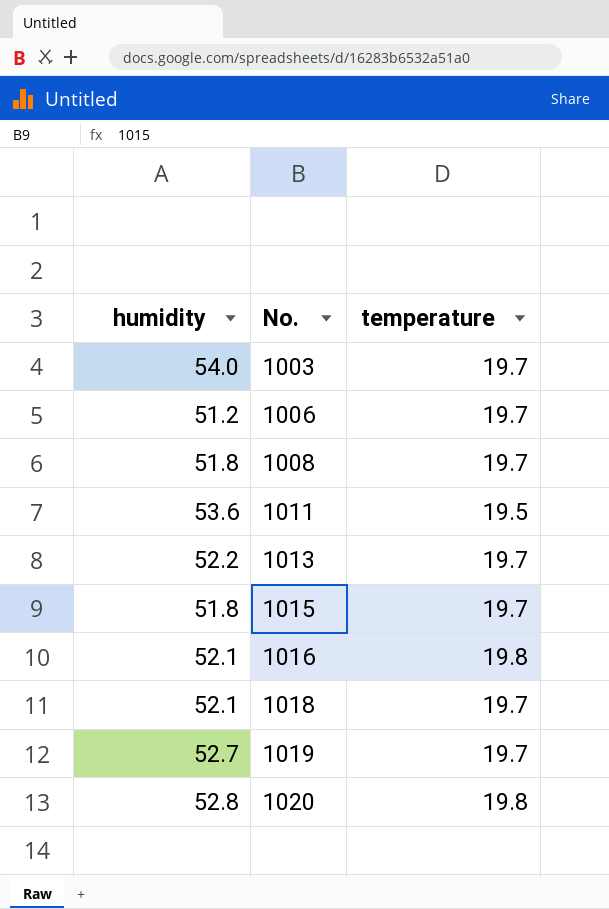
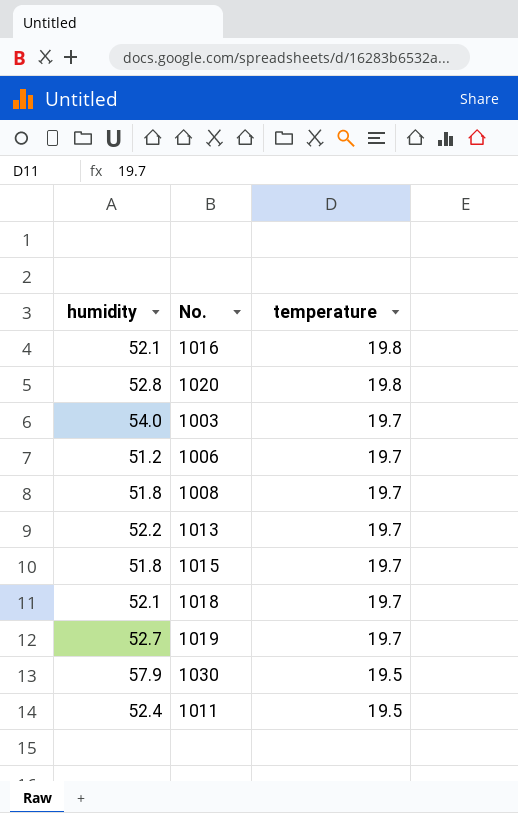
row order: No. ascending -> temperature descending
row 1030: none -> 57.9 | 19.5
1011 | humidity: 53.6 -> 52.4

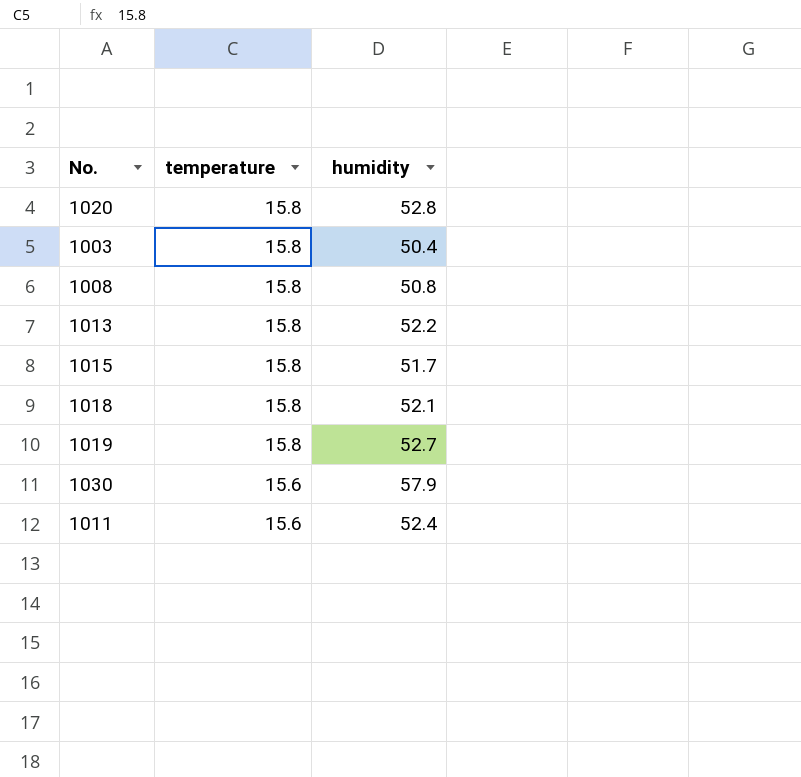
column humidity | position: 1 -> 3
row 1016: 52.1 | 19.8 -> none
row 1006: 51.2 | 19.7 -> none
1020 | temperature: 19.8 -> 15.8
1003 | temperature: 19.7 -> 15.8
1003 | humidity: 54.0 -> 50.4
1008 | temperature: 19.7 -> 15.8
1008 | humidity: 51.8 -> 50.8
1013 | temperature: 19.7 -> 15.8
1015 | temperature: 19.7 -> 15.8
1015 | humidity: 51.8 -> 51.7
1018 | temperature: 19.7 -> 15.8
1019 | temperature: 19.7 -> 15.8
1030 | temperature: 19.5 -> 15.6
1011 | temperature: 19.5 -> 15.6

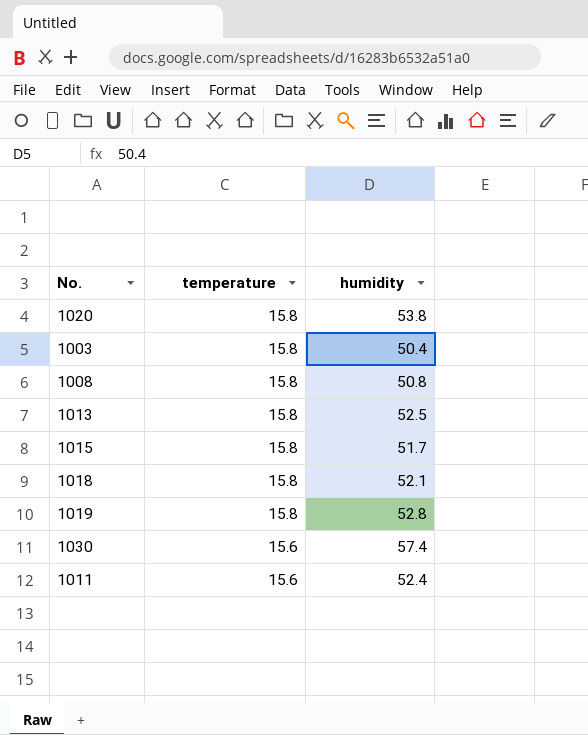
1020 | humidity: 52.8 -> 53.8
1013 | humidity: 52.2 -> 52.5
1019 | humidity: 52.7 -> 52.8
1030 | humidity: 57.9 -> 57.4

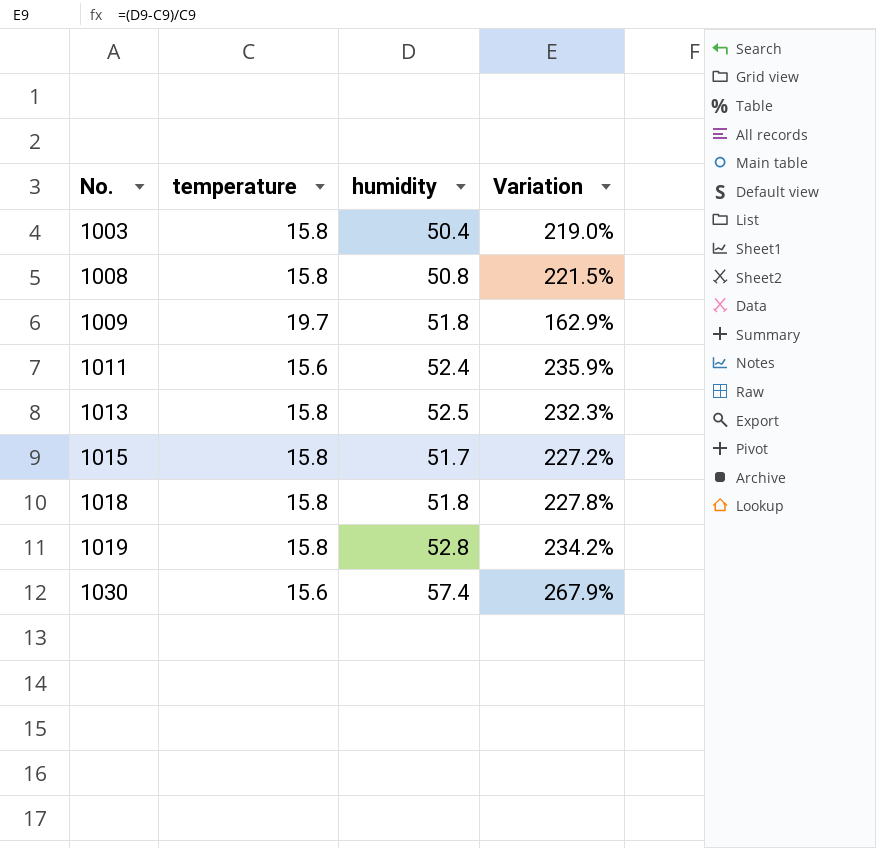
row order: temperature descending -> No. ascending
column Variation | formula: none -> ([humidity] - [temperature]) / [temperature]
row 1020: 15.8 | 53.8 -> none
row 1009: none -> 19.7 | 51.8 | 162.9%
1018 | humidity: 52.1 -> 51.8

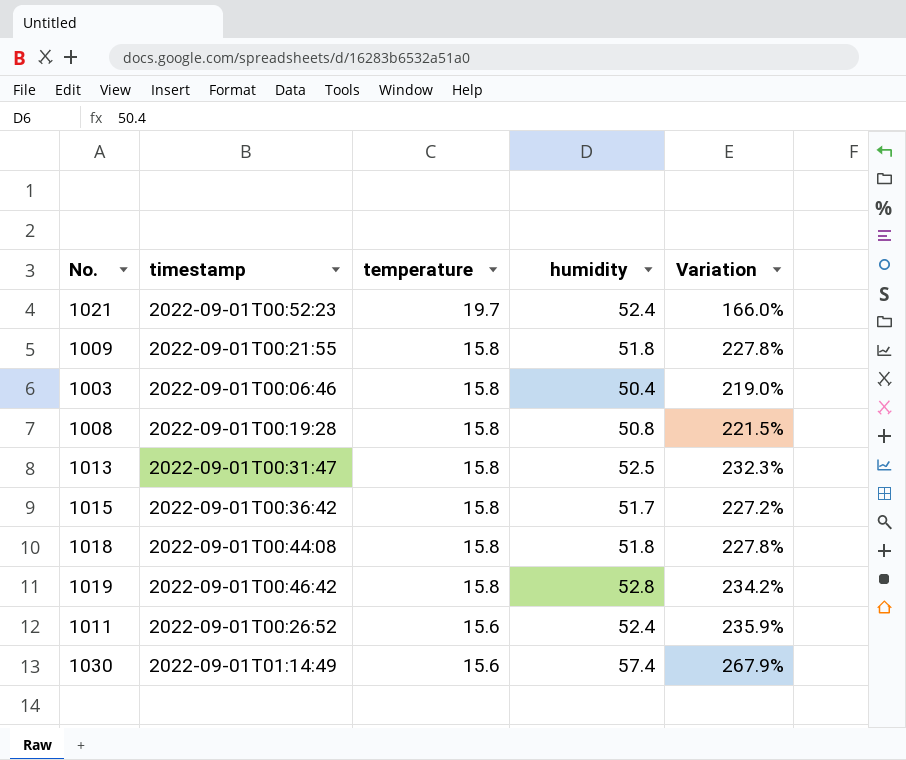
row order: No. ascending -> temperature descending
column timestamp | position: none -> 2
row 1021: none -> 2022-09-01T00:52:23 | 19.7 | 52.4 | 166.0%
1009 | temperature: 19.7 -> 15.8
1009 | Variation: 162.9% -> 227.8%

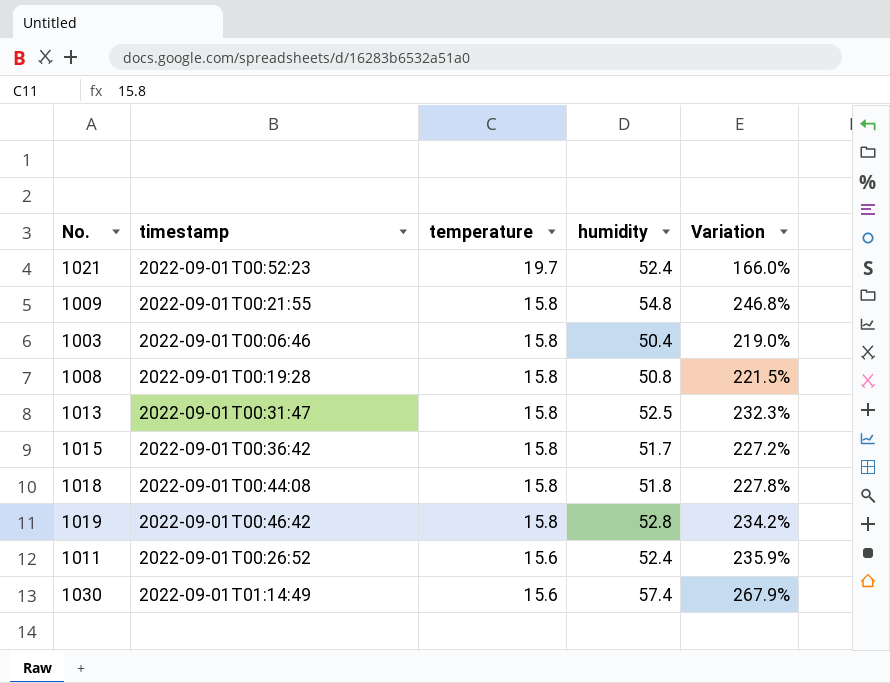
1009 | humidity: 51.8 -> 54.8
1009 | Variation: 227.8% -> 246.8%

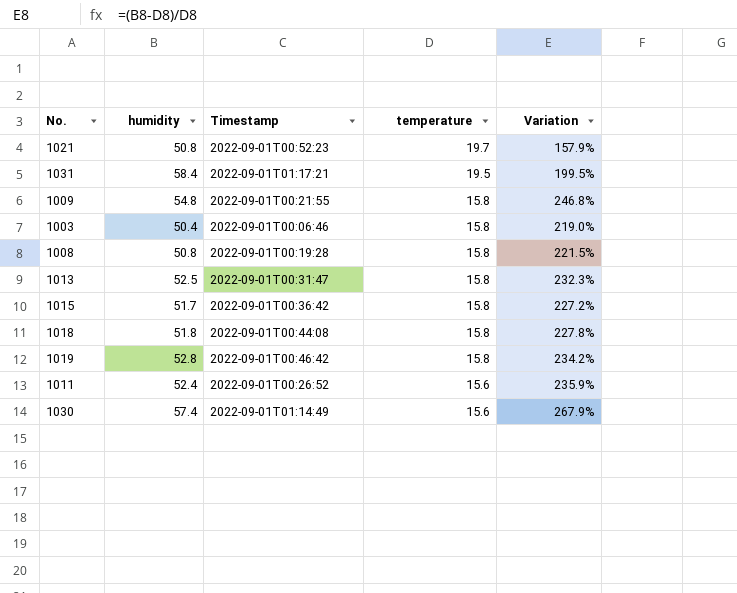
column humidity | position: 4 -> 2
column name: timestamp -> Timestamp
1021 | humidity: 52.4 -> 50.8
1021 | Variation: 166.0% -> 157.9%
row 1031: none -> 58.4 | 2022-09-01T01:17:21 | 19.5 | 199.5%

